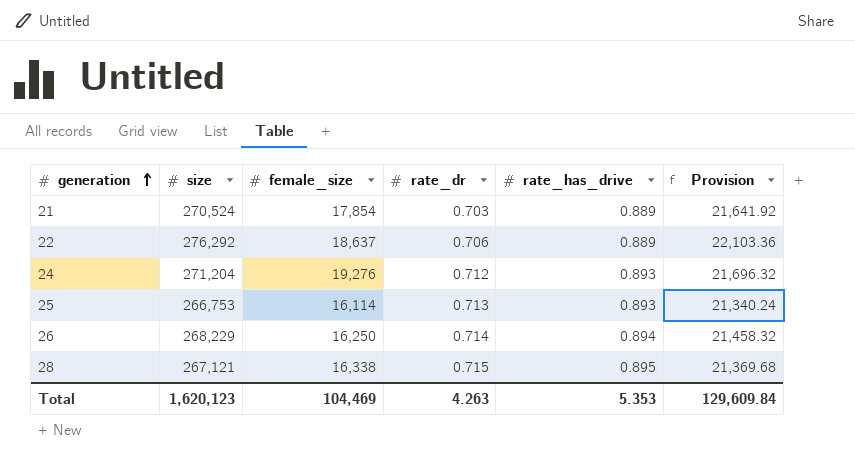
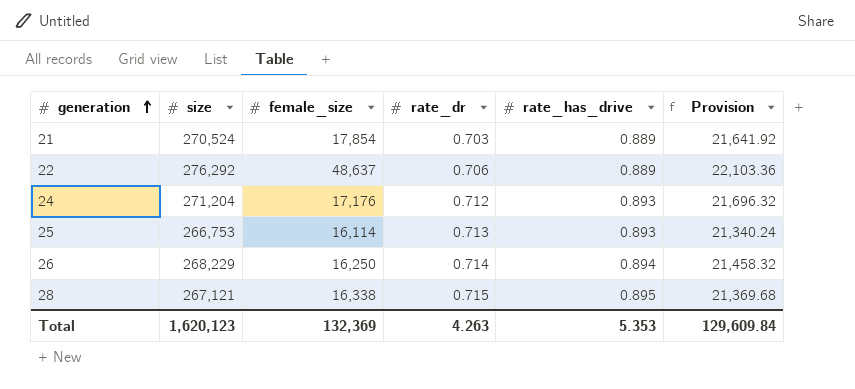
22 | female_size: 18,637 -> 48,637
24 | female_size: 19,276 -> 17,176
Total | female_size: 104,469 -> 132,369

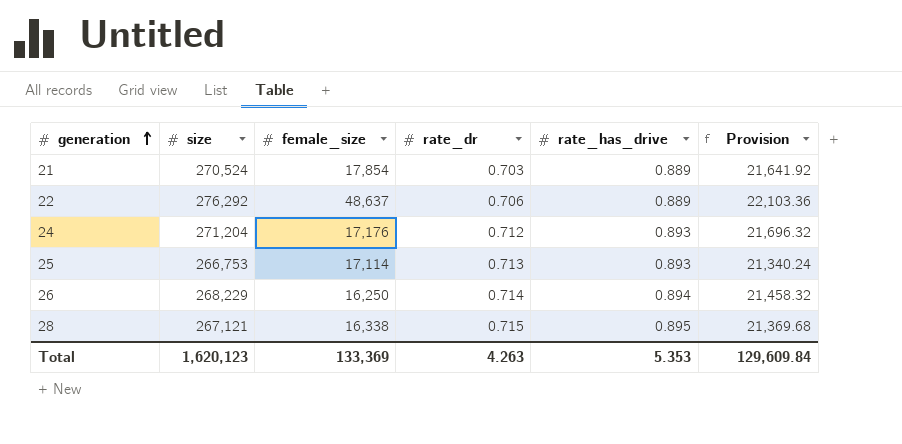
25 | female_size: 16,114 -> 17,114
Total | female_size: 132,369 -> 133,369

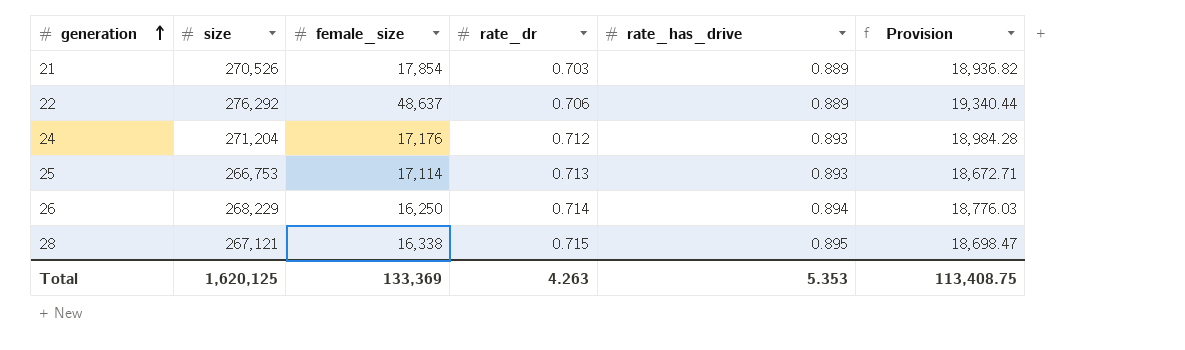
column Provision | formula: [size] * 0.08 -> [size] * 0.07
21 | size: 270,524 -> 270,526
Total | size: 1,620,123 -> 1,620,125
Total | Provision: 129,609.84 -> 113,408.75

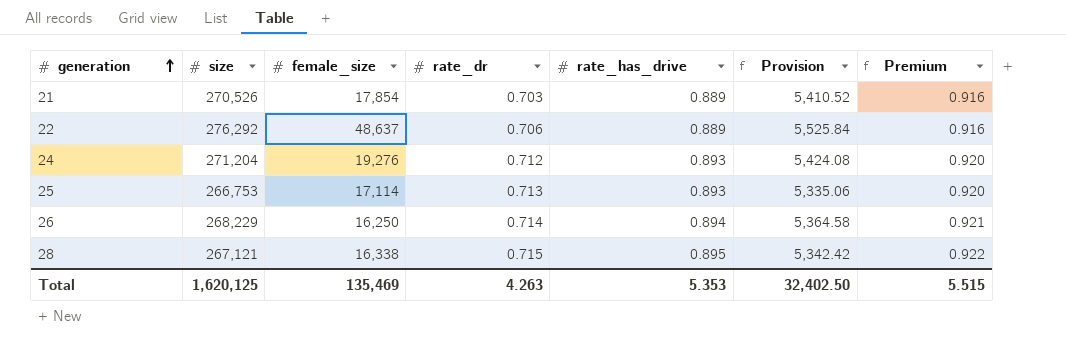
column Provision | formula: [size] * 0.07 -> [size] * 0.02
column Premium | formula: none -> [rate_has_drive] * 1.03
24 | female_size: 17,176 -> 19,276
Total | female_size: 133,369 -> 135,469
Total | Provision: 113,408.75 -> 32,402.50

